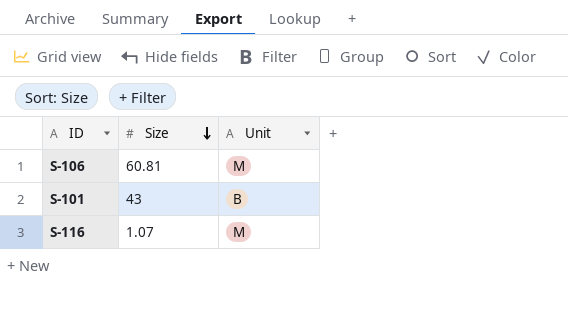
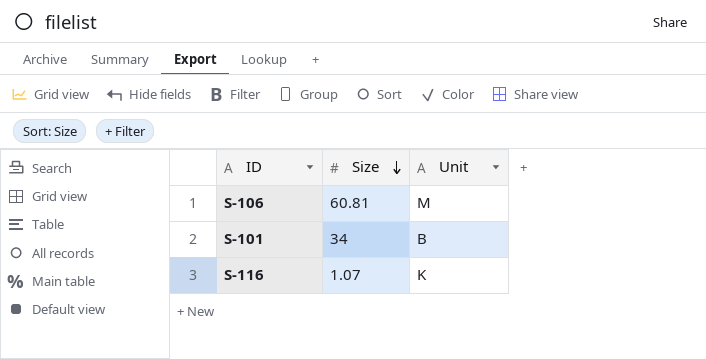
S-101 | Size: 43 -> 34
S-116 | Unit: M -> K

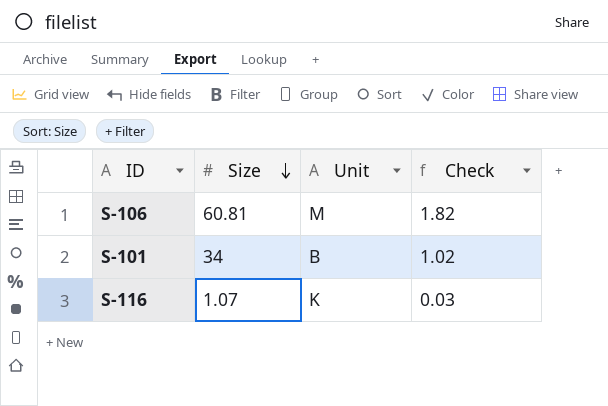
column Check | formula: none -> [Size] * 0.03

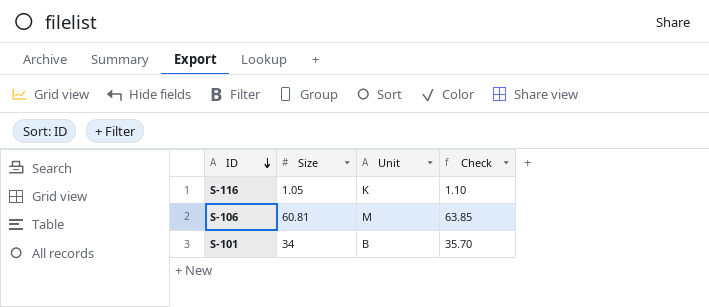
row order: Size descending -> ID descending
column Check | formula: [Size] * 0.03 -> [Size] * 1.05
S-116 | Size: 1.07 -> 1.05

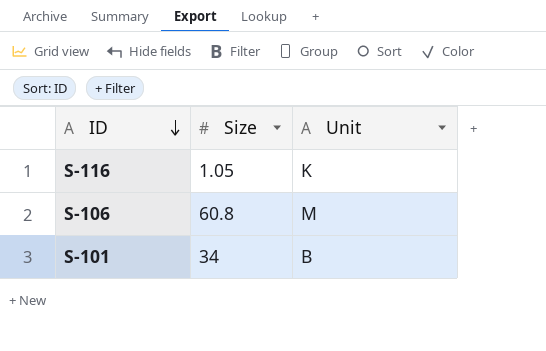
column Check | formula: [Size] * 1.05 -> none
S-106 | Size: 60.81 -> 60.8

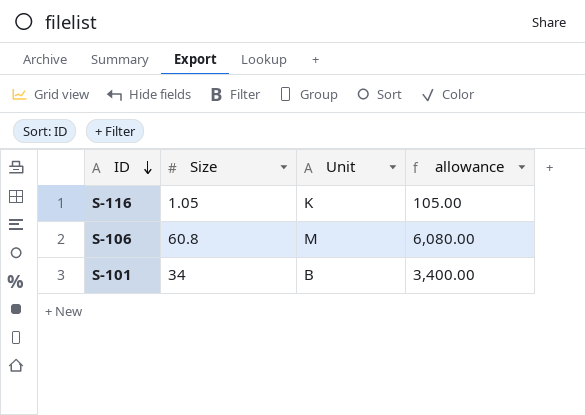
column allowance | formula: none -> [Size] * 100

